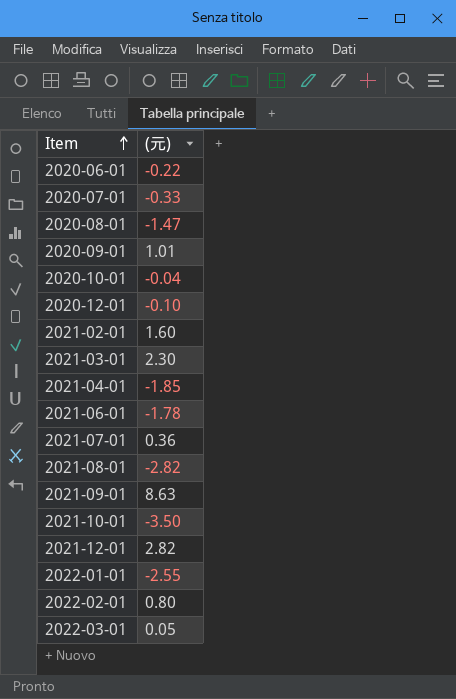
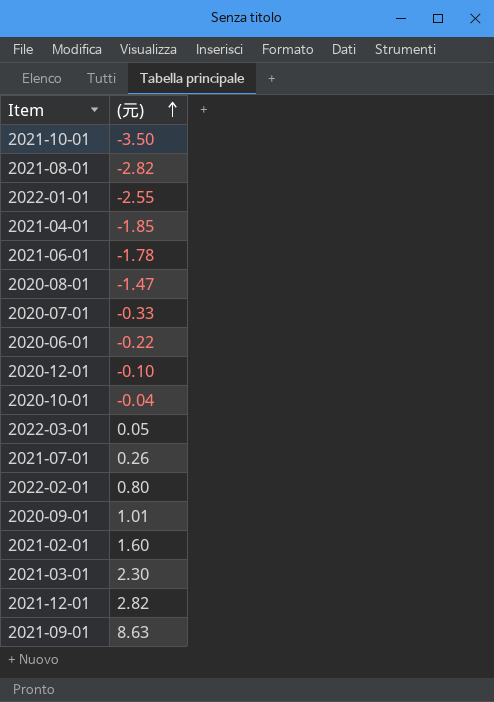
row order: Item ascending -> (元) ascending
2021-07-01 | (元): 0.36 -> 0.26

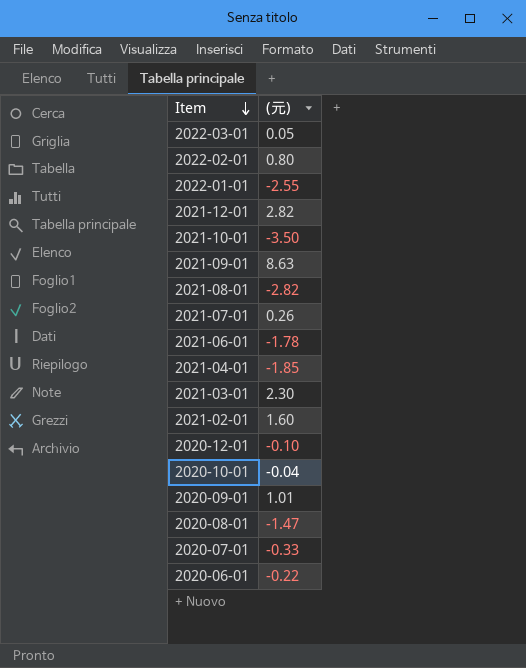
row order: (元) ascending -> Item descending

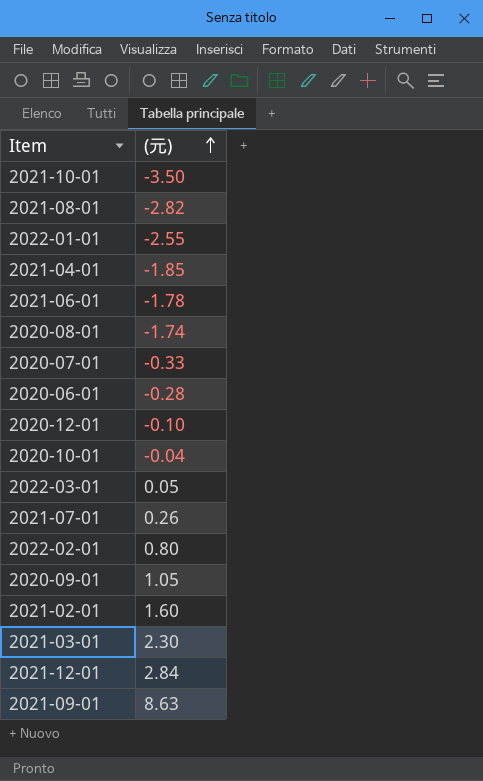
row order: Item descending -> (元) ascending
2020-08-01 | (元): -1.47 -> -1.74
2020-06-01 | (元): -0.22 -> -0.28
2020-09-01 | (元): 1.01 -> 1.05
2021-12-01 | (元): 2.82 -> 2.84

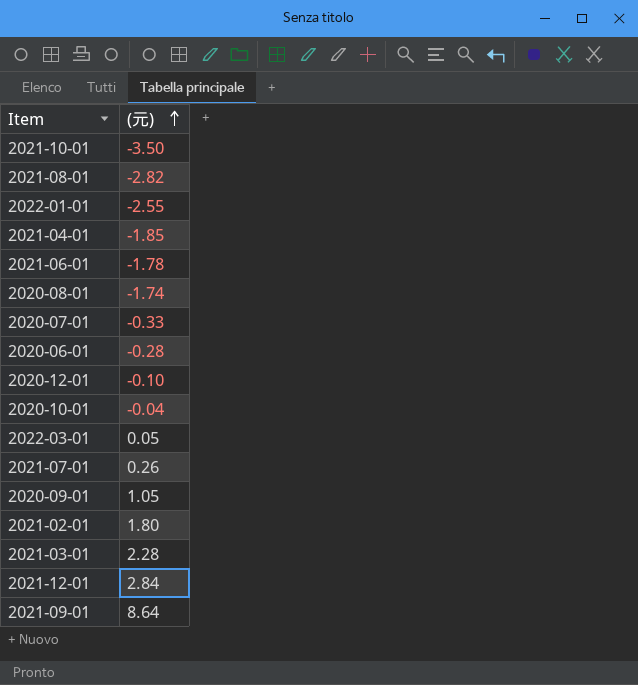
row 2022-02-01: 0.80 -> none
2021-02-01 | (元): 1.60 -> 1.80
2021-03-01 | (元): 2.30 -> 2.28
2021-09-01 | (元): 8.63 -> 8.64

